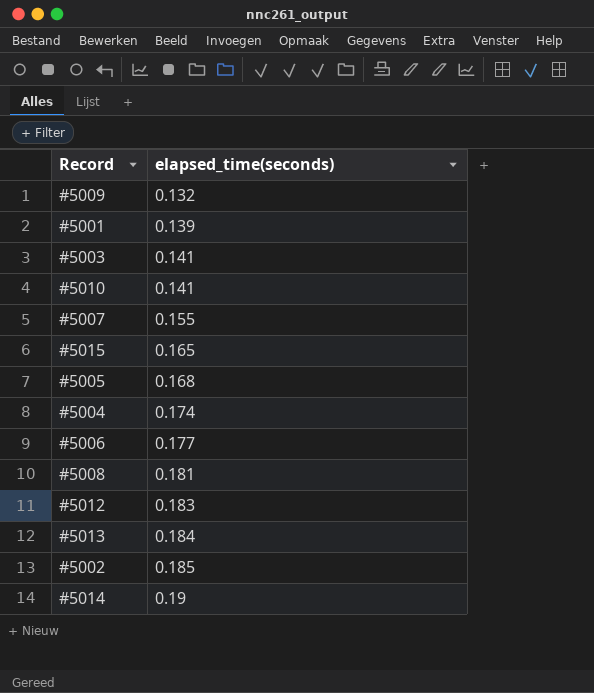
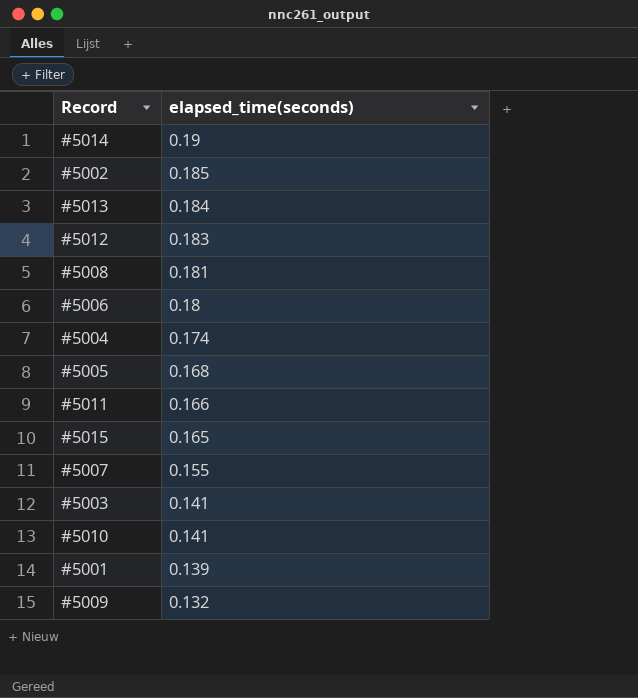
row order: elapsed_time(seconds) ascending -> elapsed_time(seconds) descending
#5006 | elapsed_time(seconds): 0.177 -> 0.18
row #5011: none -> 0.166

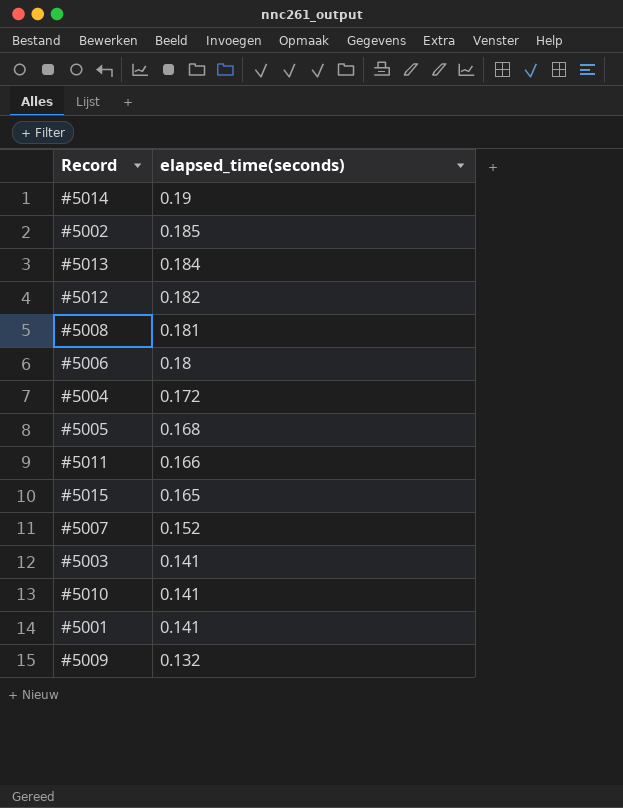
#5012 | elapsed_time(seconds): 0.183 -> 0.182
#5004 | elapsed_time(seconds): 0.174 -> 0.172
#5007 | elapsed_time(seconds): 0.155 -> 0.152
#5001 | elapsed_time(seconds): 0.139 -> 0.141

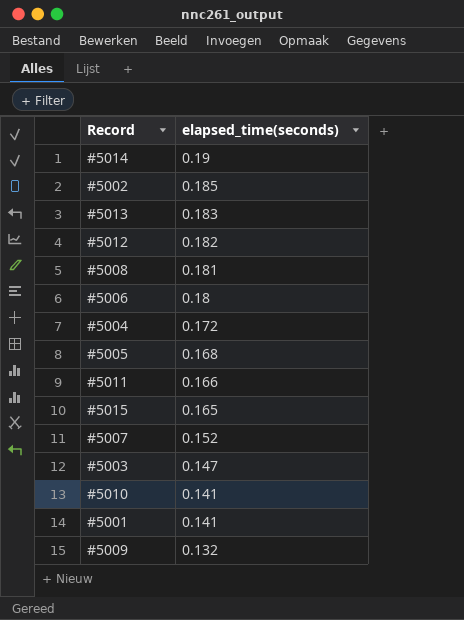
#5013 | elapsed_time(seconds): 0.184 -> 0.183
#5003 | elapsed_time(seconds): 0.141 -> 0.147

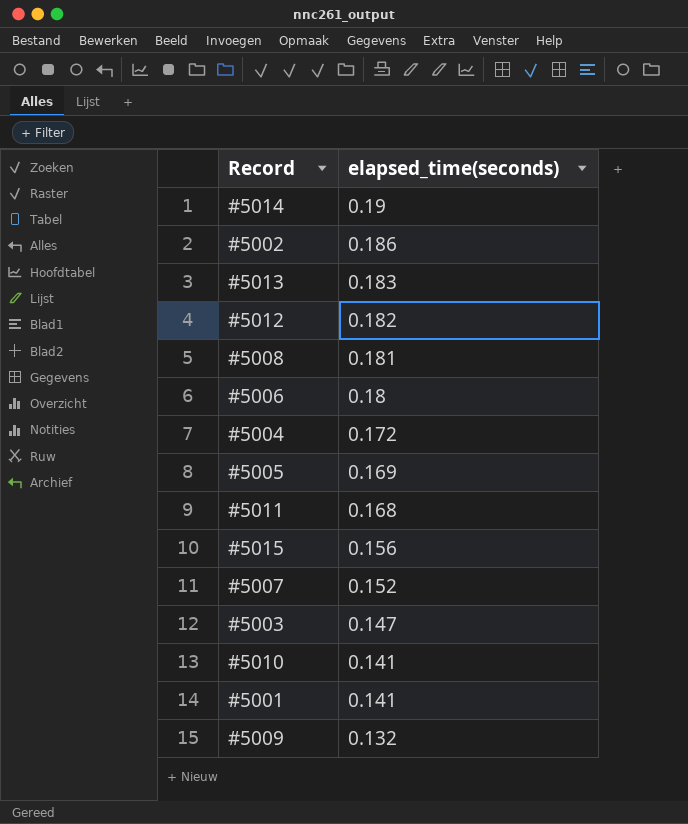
#5002 | elapsed_time(seconds): 0.185 -> 0.186
#5005 | elapsed_time(seconds): 0.168 -> 0.169
#5011 | elapsed_time(seconds): 0.166 -> 0.168
#5015 | elapsed_time(seconds): 0.165 -> 0.156

